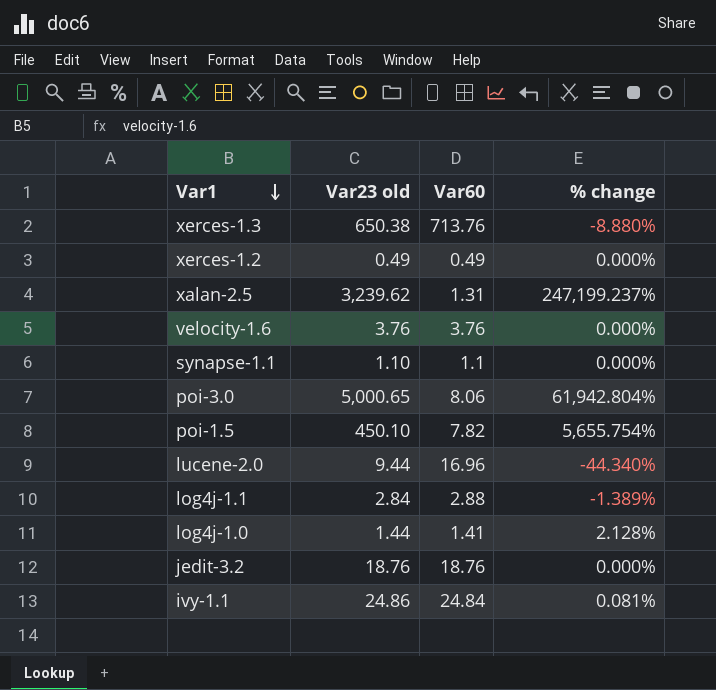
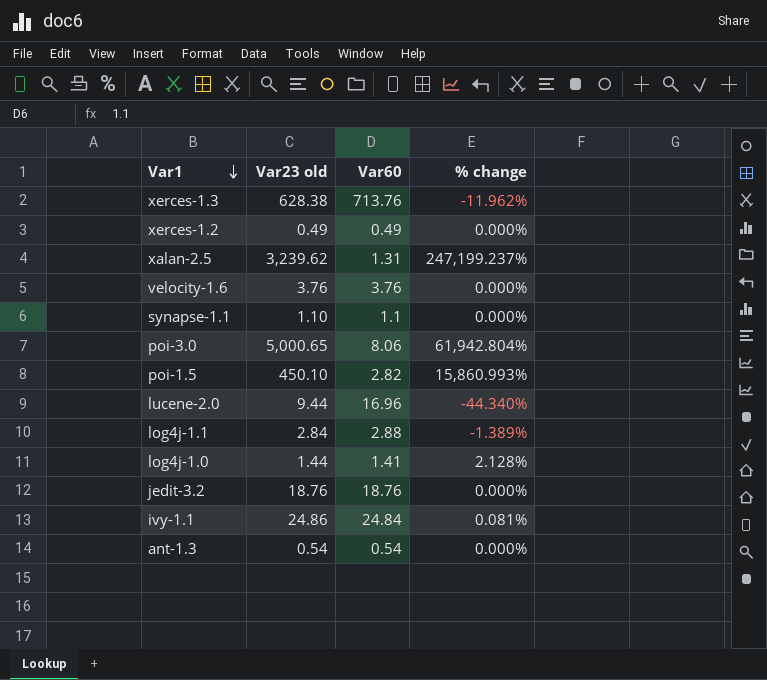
xerces-1.3 | Var23 old: 650.38 -> 628.38
xerces-1.3 | % change: -8.880% -> -11.962%
poi-1.5 | Var60: 7.82 -> 2.82
poi-1.5 | % change: 5,655.754% -> 15,860.993%
row ant-1.3: none -> 0.54 | 0.54 | 0.000%

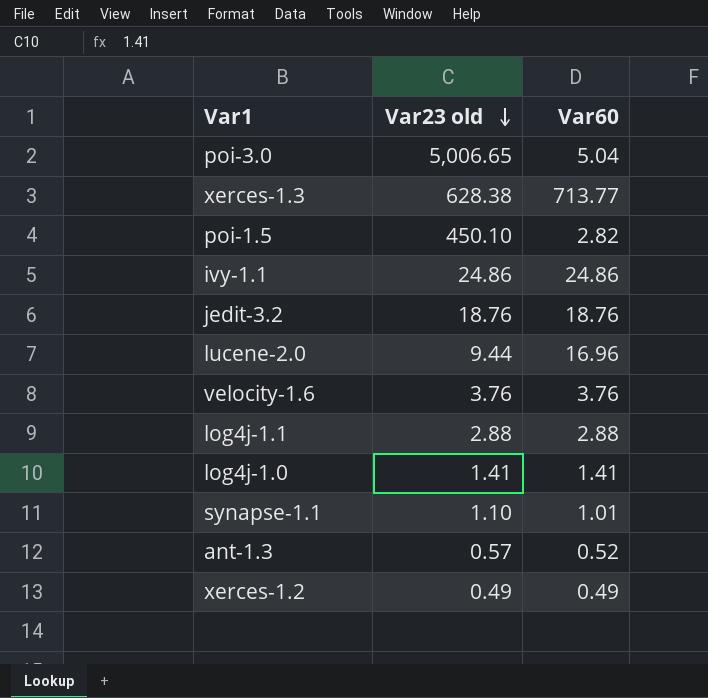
row order: Var1 descending -> Var23 old descending
column % change | formula: ([Var23 old] - [Var60]) / [Var60] -> none
row xalan-2.5: 3,239.62 | 1.31 | 247,199.237% -> none
poi-3.0 | Var23 old: 5,000.65 -> 5,006.65
poi-3.0 | Var60: 8.06 -> 5.04
xerces-1.3 | Var60: 713.76 -> 713.77
ivy-1.1 | Var60: 24.84 -> 24.86
log4j-1.1 | Var23 old: 2.84 -> 2.88
log4j-1.0 | Var23 old: 1.44 -> 1.41
synapse-1.1 | Var60: 1.1 -> 1.01
ant-1.3 | Var23 old: 0.54 -> 0.57
ant-1.3 | Var60: 0.54 -> 0.52

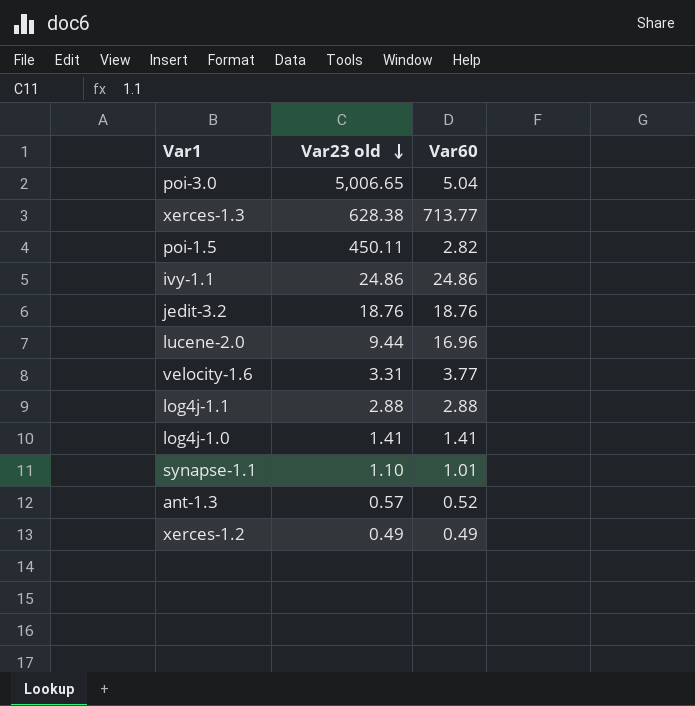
poi-1.5 | Var23 old: 450.10 -> 450.11
velocity-1.6 | Var23 old: 3.76 -> 3.31
velocity-1.6 | Var60: 3.76 -> 3.77

